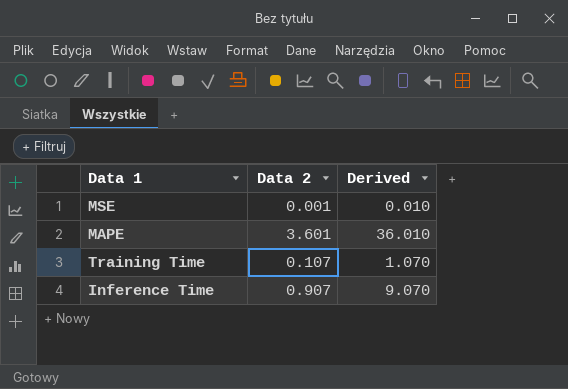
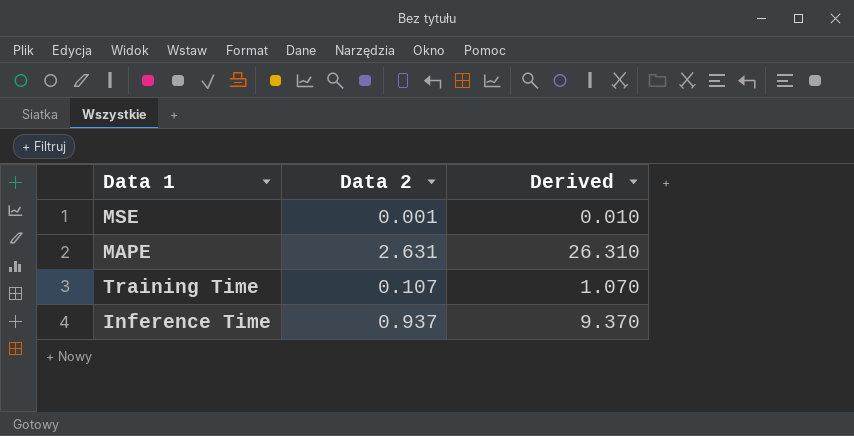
MAPE | Data 2: 3.601 -> 2.631
MAPE | Derived: 36.010 -> 26.310
Inference Time | Data 2: 0.907 -> 0.937
Inference Time | Derived: 9.070 -> 9.370

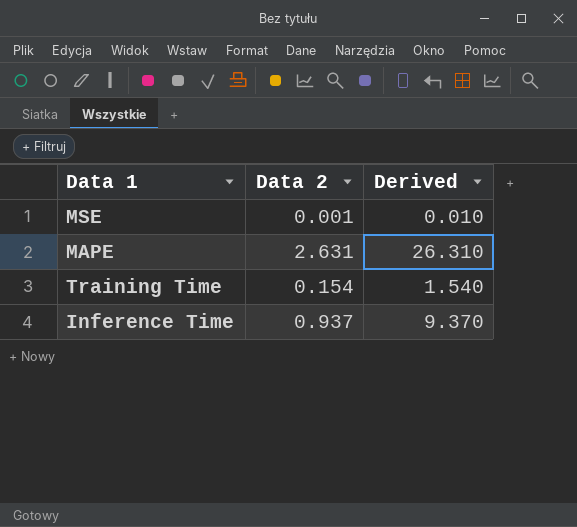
Training Time | Data 2: 0.107 -> 0.154
Training Time | Derived: 1.070 -> 1.540

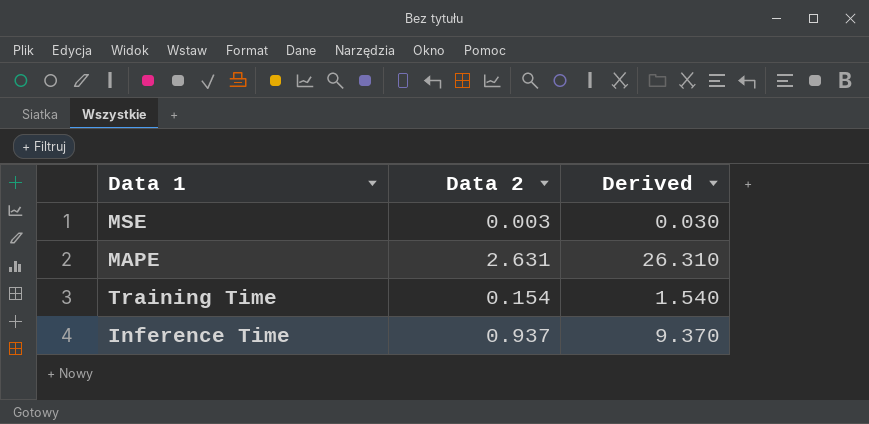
MSE | Data 2: 0.001 -> 0.003
MSE | Derived: 0.010 -> 0.030

